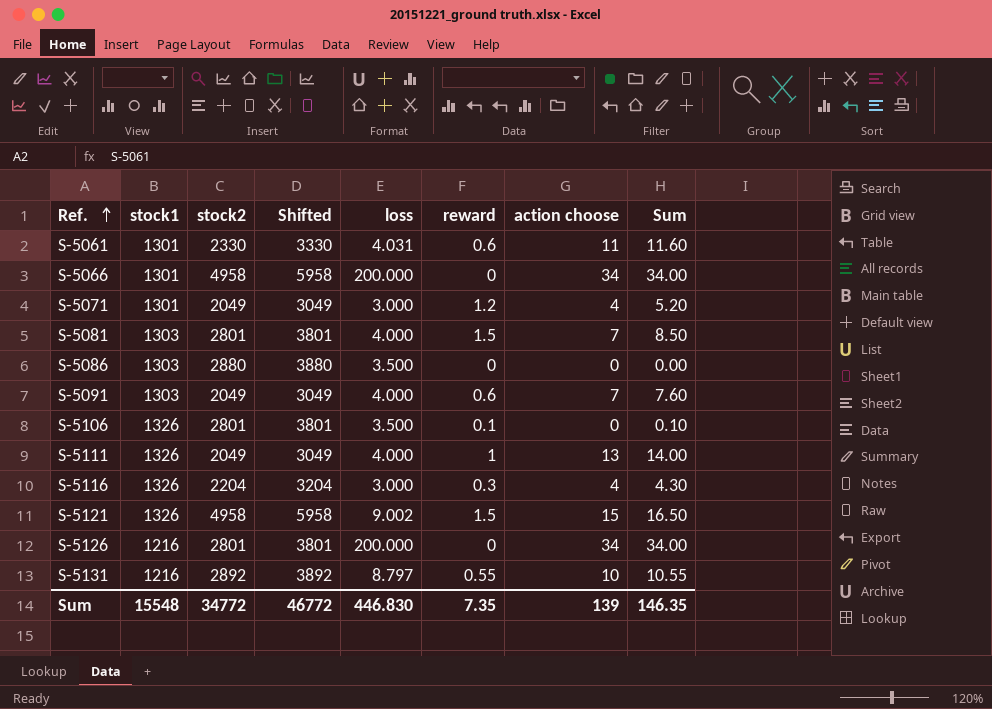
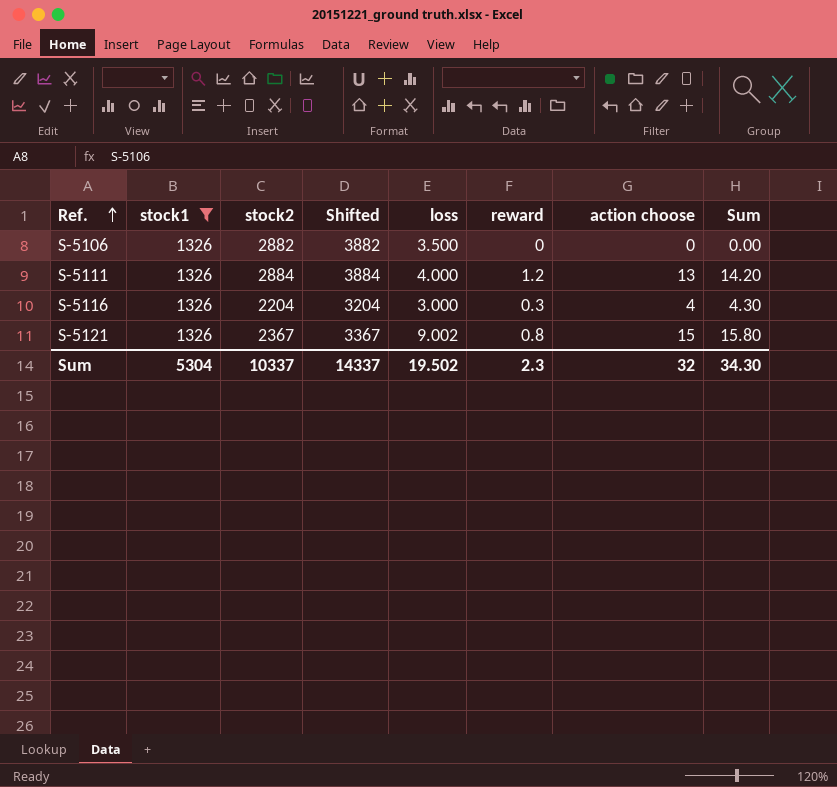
filter: none -> stock1 = 1326
S-5106 | stock2: 2801 -> 2882
S-5106 | Shifted: 3801 -> 3882
S-5106 | reward: 0.1 -> 0
S-5106 | Sum: 0.10 -> 0.00
S-5111 | stock2: 2049 -> 2884
S-5111 | Shifted: 3049 -> 3884
S-5111 | reward: 1 -> 1.2
S-5111 | Sum: 14.00 -> 14.20
S-5121 | stock2: 4958 -> 2367
S-5121 | Shifted: 5958 -> 3367
S-5121 | reward: 1.5 -> 0.8
S-5121 | Sum: 16.50 -> 15.80
Sum | stock1: 15548 -> 5304
Sum | stock2: 34772 -> 10337
Sum | Shifted: 46772 -> 14337
Sum | loss: 446.830 -> 19.502
Sum | reward: 7.35 -> 2.3
Sum | action choose: 139 -> 32
Sum | Sum: 146.35 -> 34.30

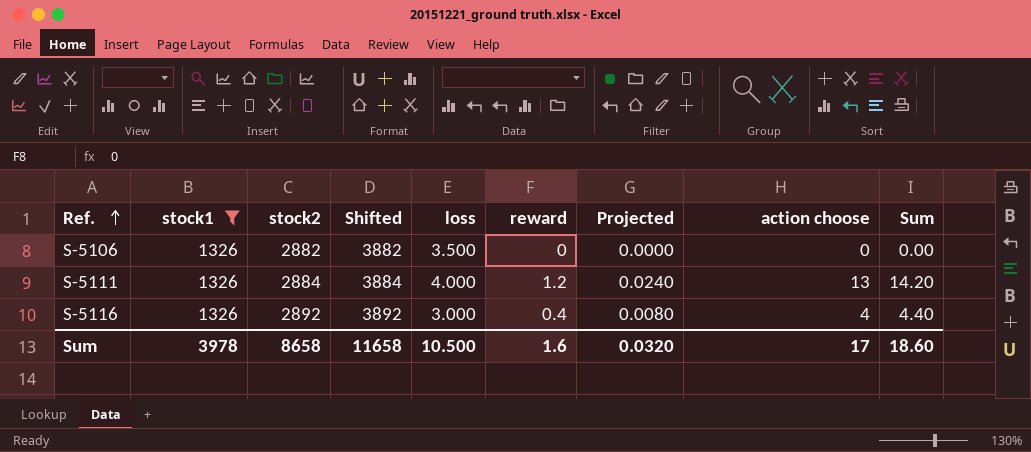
column Projected | formula: none -> [reward] * 0.02
row S-5121: 1326 | 2367 | 3367 | 9.002 | 0.8 | 15 | 15.80 -> none
S-5116 | stock2: 2204 -> 2892
S-5116 | Shifted: 3204 -> 3892
S-5116 | reward: 0.3 -> 0.4
S-5116 | Sum: 4.30 -> 4.40
Sum | stock1: 5304 -> 3978
Sum | stock2: 10337 -> 8658
Sum | Shifted: 14337 -> 11658
Sum | loss: 19.502 -> 10.500
Sum | reward: 2.3 -> 1.6
Sum | action choose: 32 -> 17
Sum | Sum: 34.30 -> 18.60

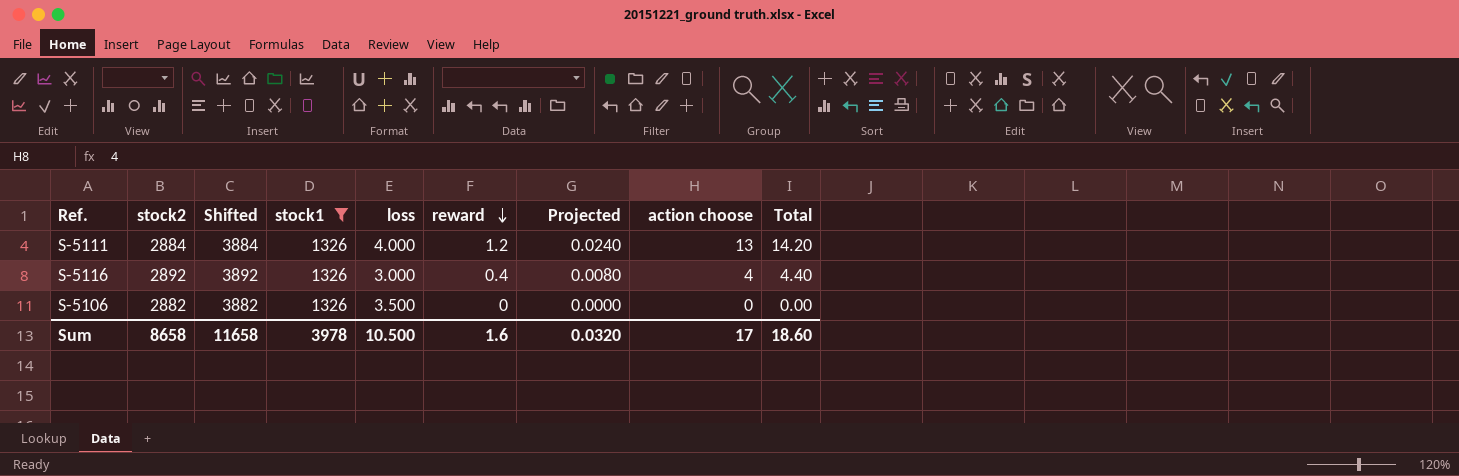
row order: Ref. ascending -> reward descending
column stock1 | position: 2 -> 4
column name: Sum -> Total

